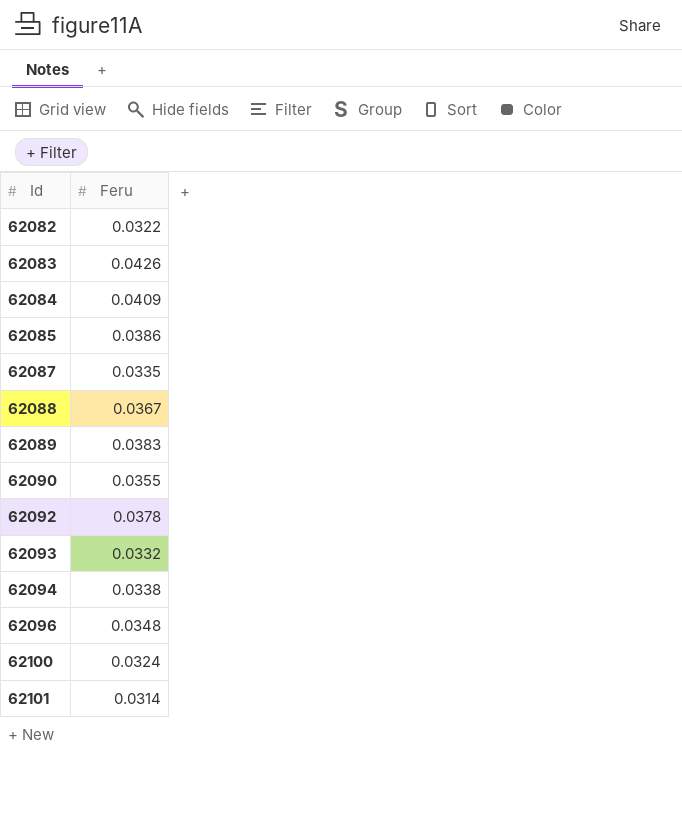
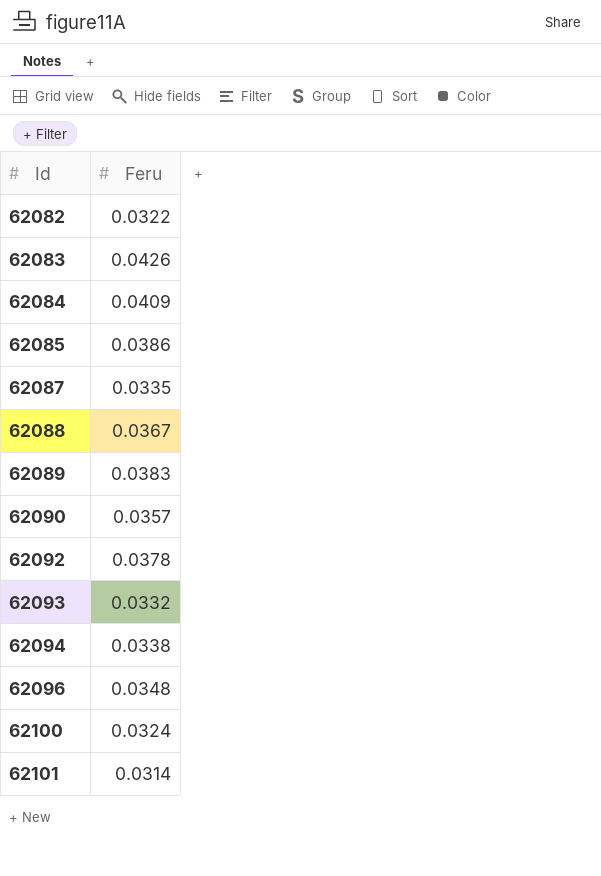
62090 | Feru: 0.0355 -> 0.0357

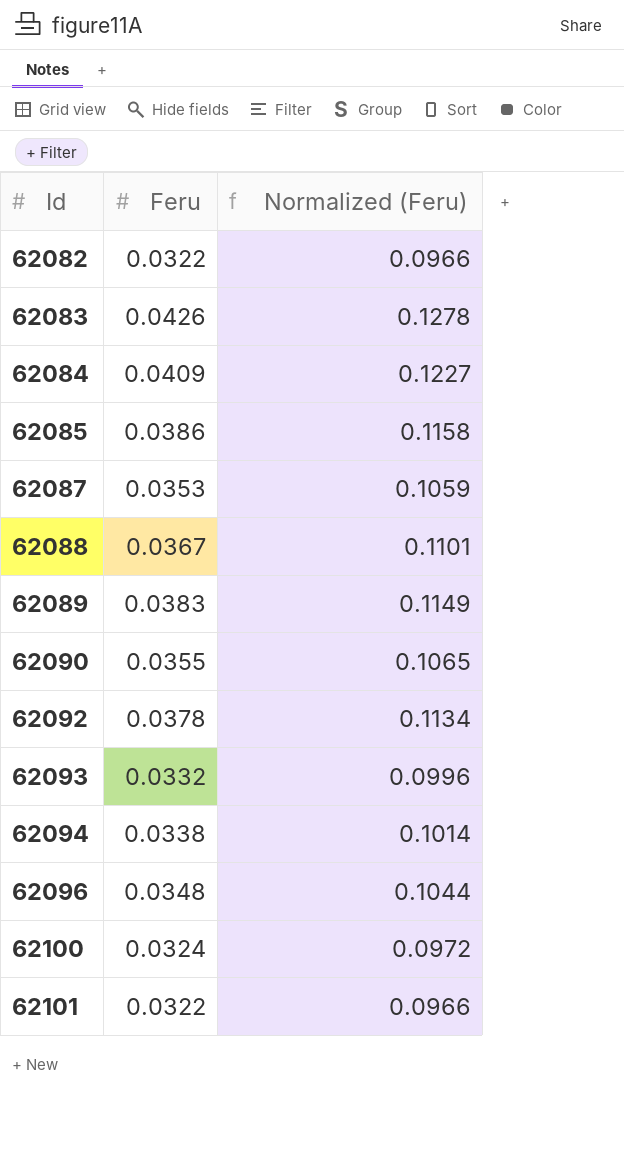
column Normalized (Feru) | formula: none -> [Feru] * 3
62087 | Feru: 0.0335 -> 0.0353
62090 | Feru: 0.0357 -> 0.0355
62101 | Feru: 0.0314 -> 0.0322

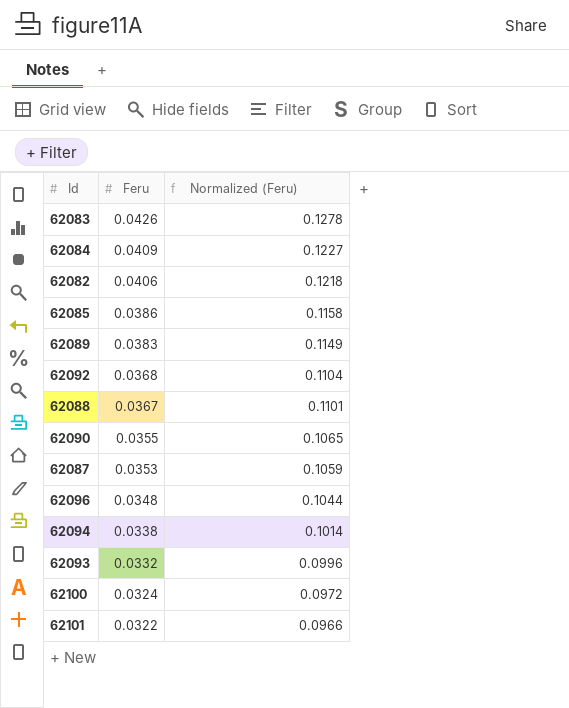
row order: Id ascending -> Feru descending
62082 | Feru: 0.0322 -> 0.0406
62082 | Normalized (Feru): 0.0966 -> 0.1218
62092 | Feru: 0.0378 -> 0.0368
62092 | Normalized (Feru): 0.1134 -> 0.1104

